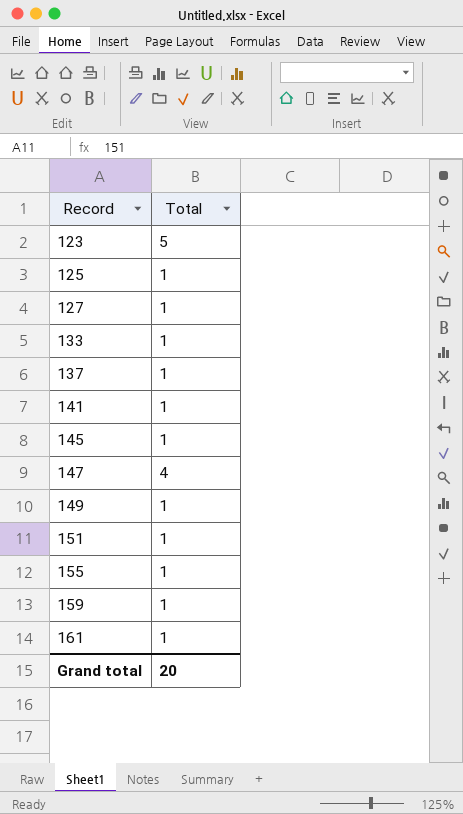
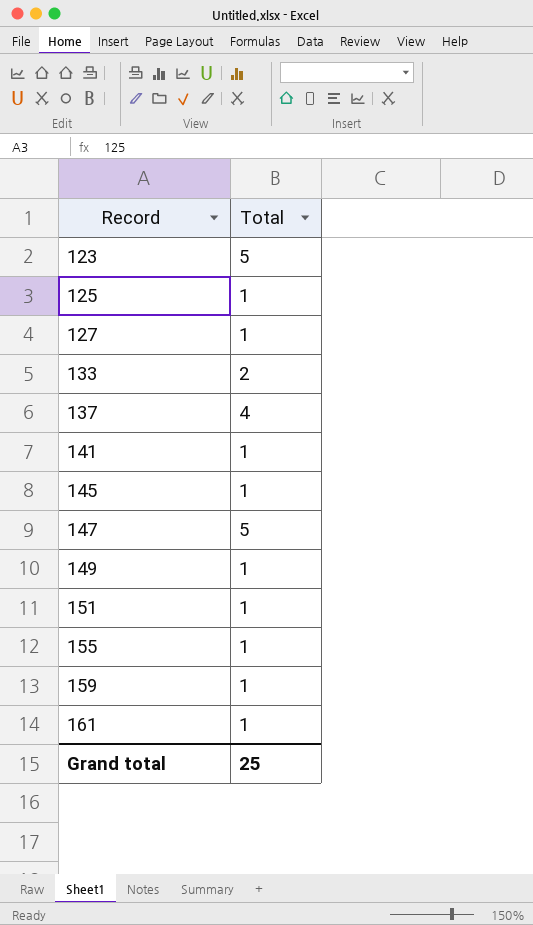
133 | Total: 1 -> 2
137 | Total: 1 -> 4
147 | Total: 4 -> 5
Grand total | Total: 20 -> 25

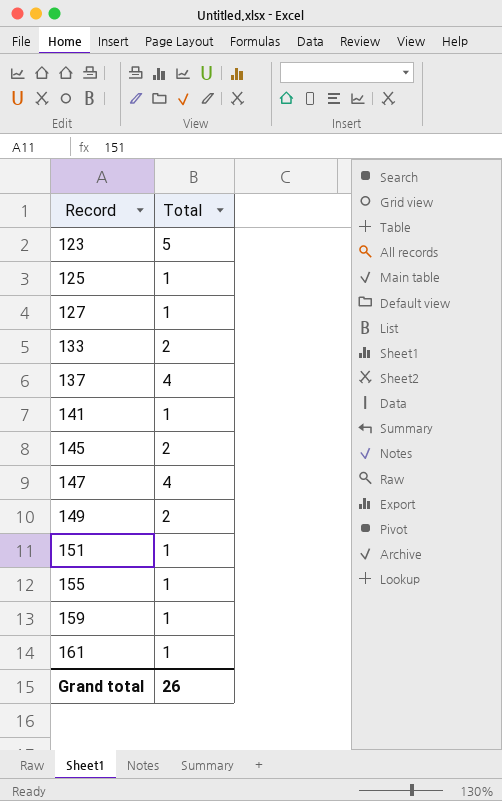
145 | Total: 1 -> 2
147 | Total: 5 -> 4
149 | Total: 1 -> 2
Grand total | Total: 25 -> 26

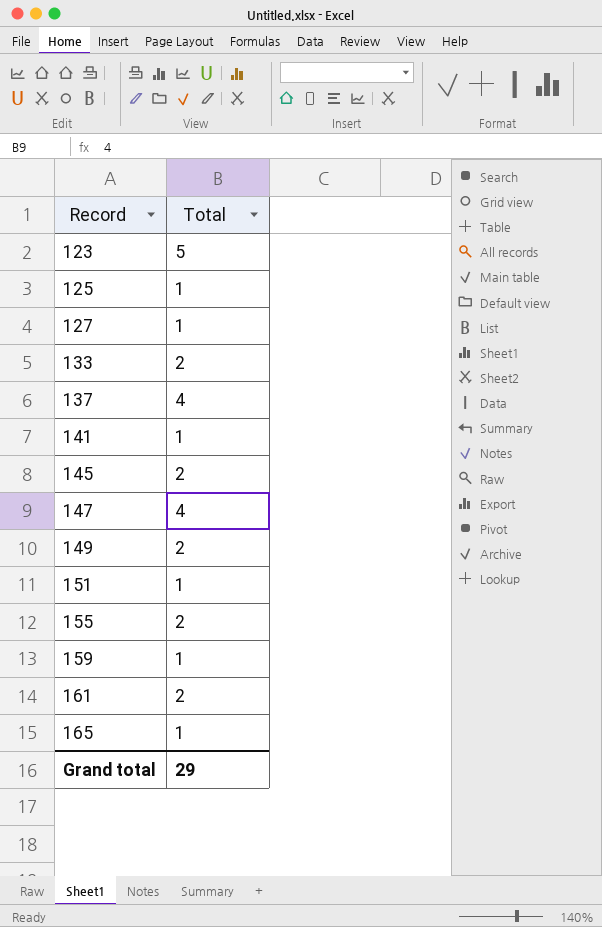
155 | Total: 1 -> 2
161 | Total: 1 -> 2
row 165: none -> 1
Grand total | Total: 26 -> 29

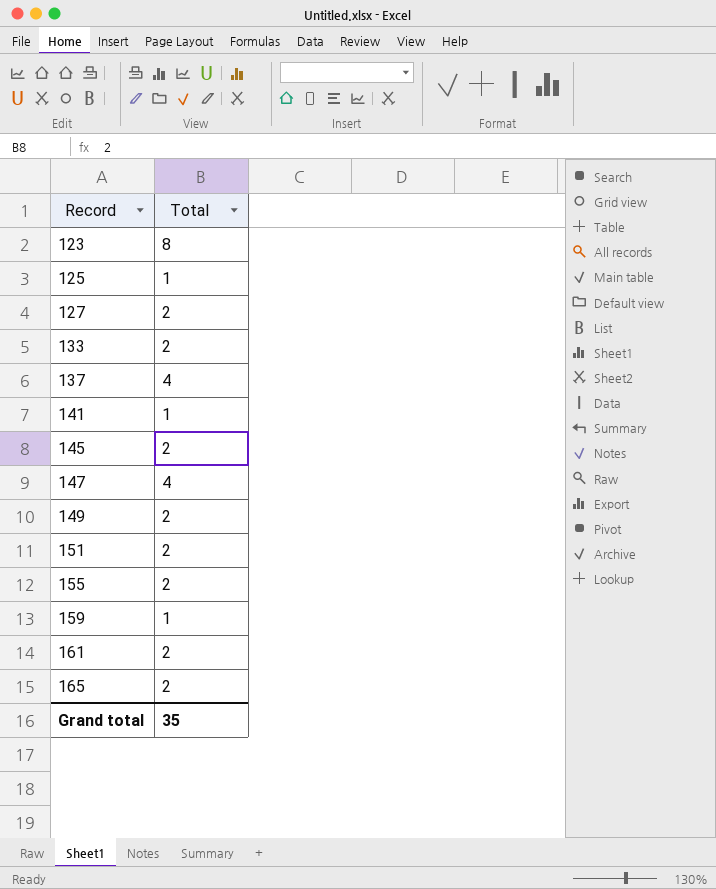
123 | Total: 5 -> 8
127 | Total: 1 -> 2
151 | Total: 1 -> 2
165 | Total: 1 -> 2
Grand total | Total: 29 -> 35

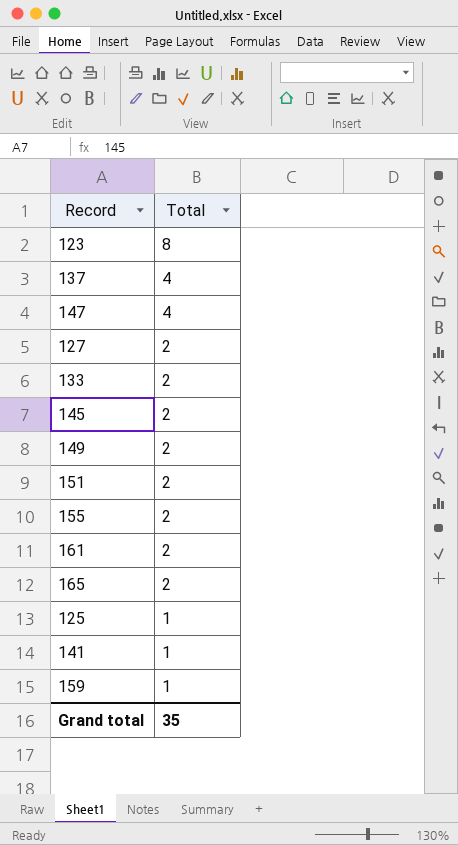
row order: Record ascending -> Total descending

